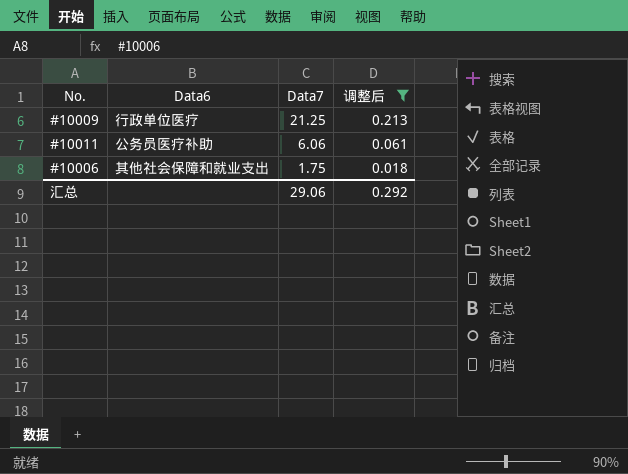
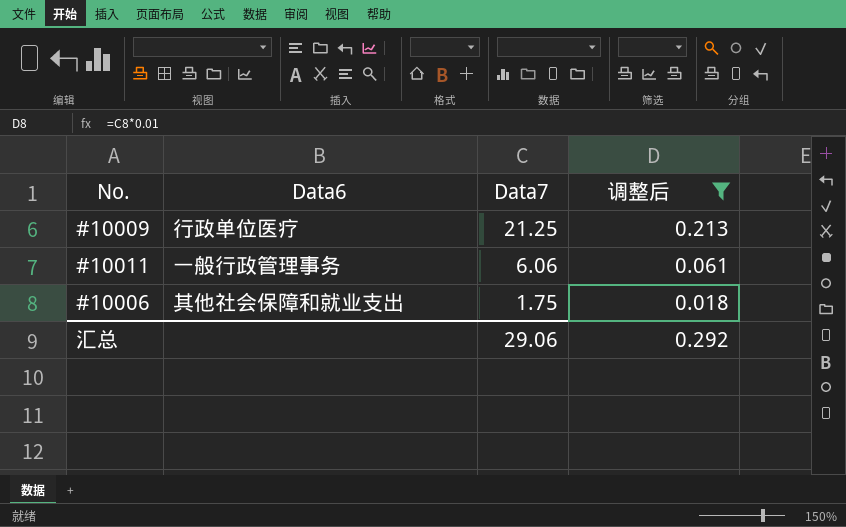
#10011 | Data6: 公务员医疗补助 -> 一般行政管理事务

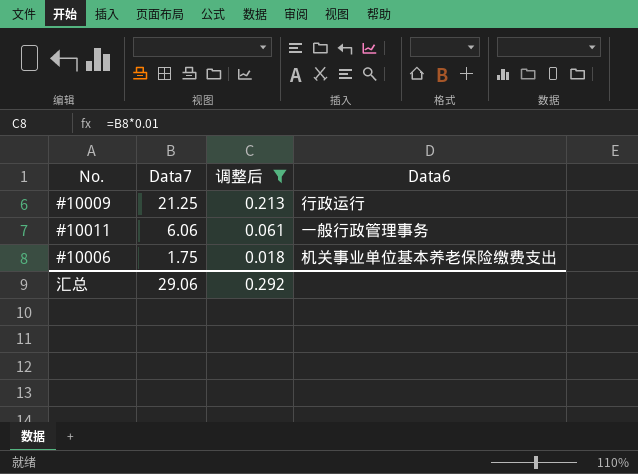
column Data6 | position: 2 -> 4
#10009 | Data6: 行政单位医疗 -> 行政运行
#10006 | Data6: 其他社会保障和就业支出 -> 机关事业单位基本养老保险缴费支出

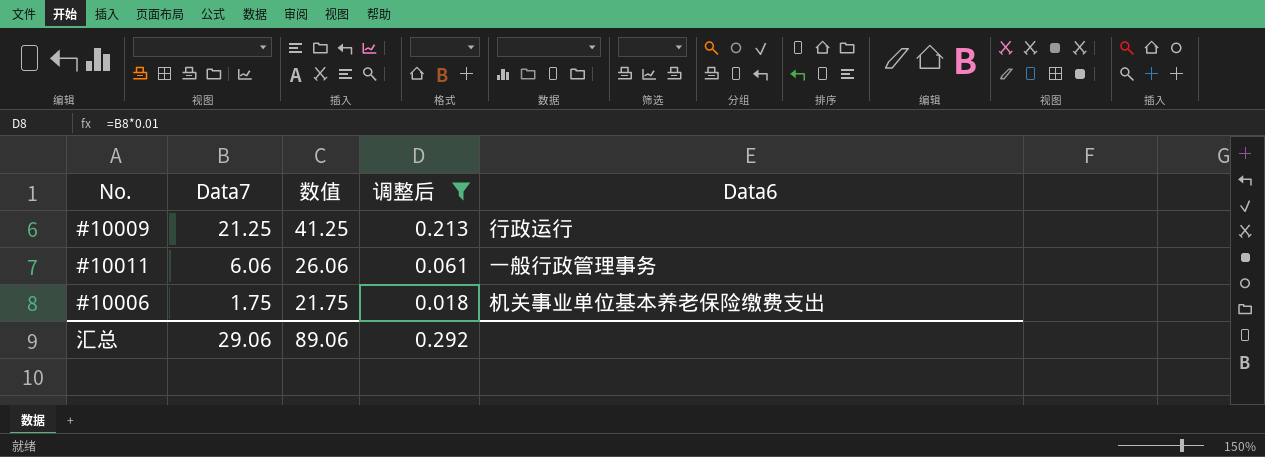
column 数值 | formula: none -> [Data7] + 20

